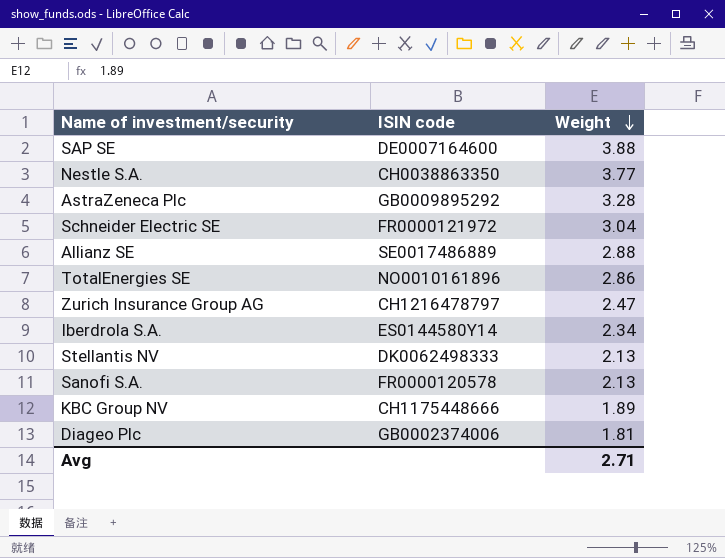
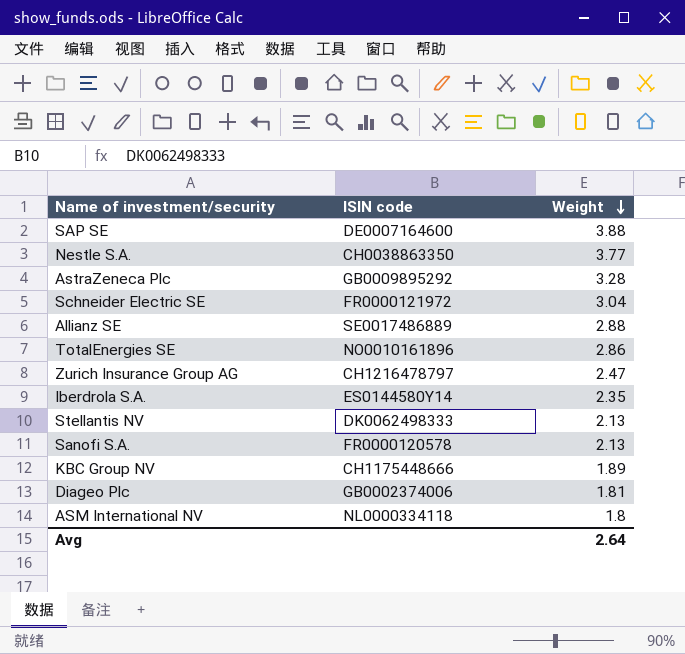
Iberdrola S.A. | Weight: 2.34 -> 2.35
row ASM International NV: none -> NL0000334118 | 1.8
Avg | Weight: 2.71 -> 2.64

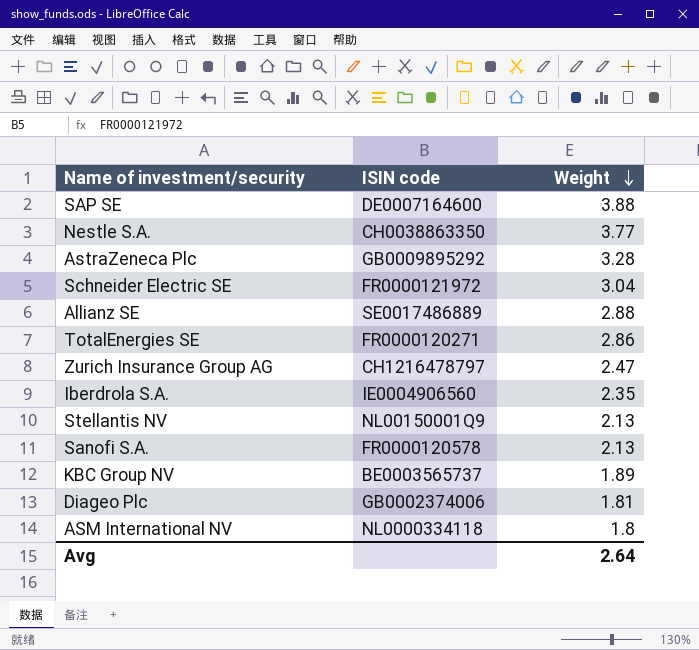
TotalEnergies SE | ISIN code: NO0010161896 -> FR0000120271
Iberdrola S.A. | ISIN code: ES0144580Y14 -> IE0004906560
Stellantis NV | ISIN code: DK0062498333 -> NL00150001Q9
KBC Group NV | ISIN code: CH1175448666 -> BE0003565737

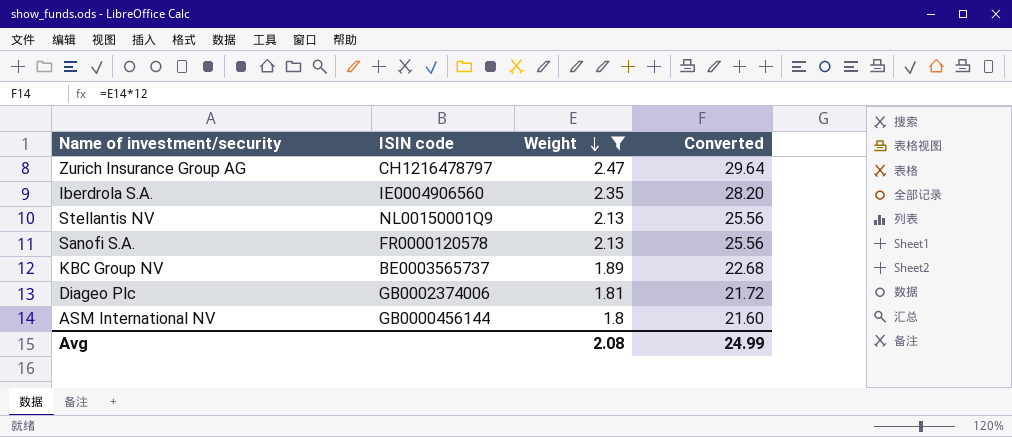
filter: none -> Weight <= 2.47
column Converted | formula: none -> [Weight] * 12
ASM International NV | ISIN code: NL0000334118 -> GB0000456144
Avg | Weight: 2.64 -> 2.08

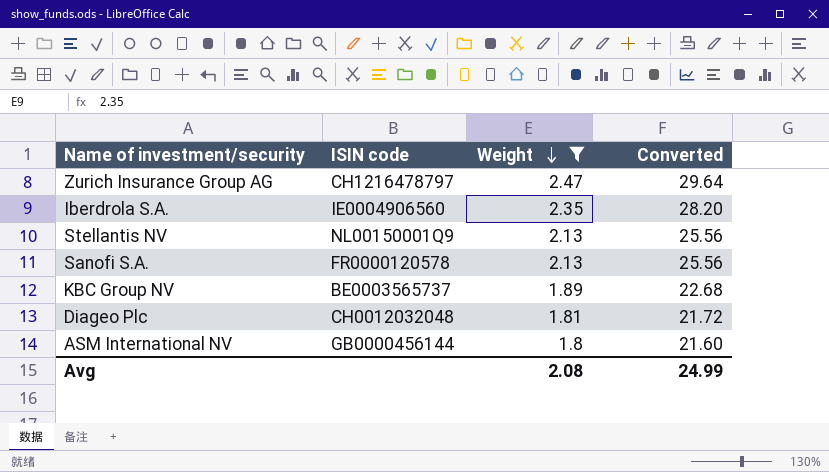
Diageo Plc | ISIN code: GB0002374006 -> CH0012032048

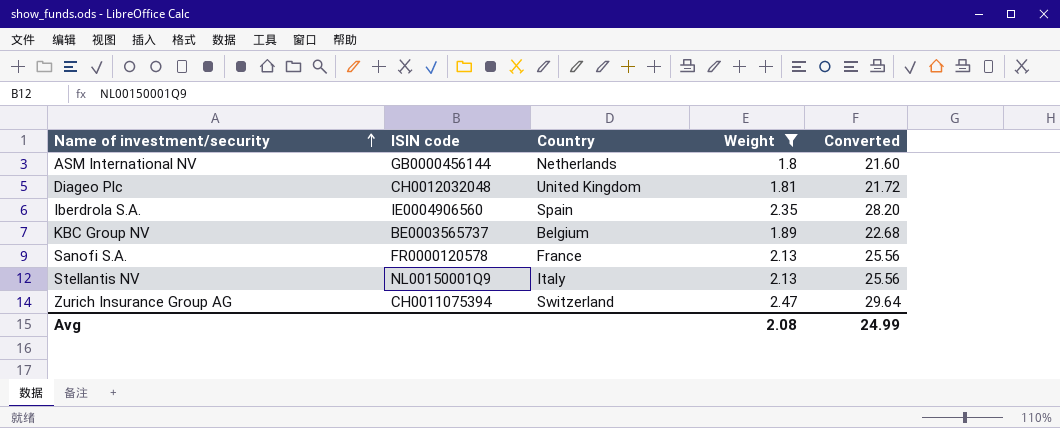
row order: Weight descending -> Name of investment/security ascending
column Country | position: none -> 3
Zurich Insurance Group AG | ISIN code: CH1216478797 -> CH0011075394

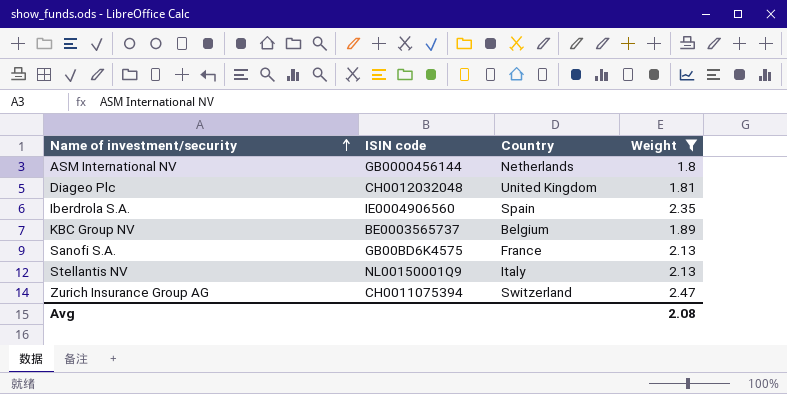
column Converted | formula: [Weight] * 12 -> none
Sanofi S.A. | ISIN code: FR0000120578 -> GB00BD6K4575

